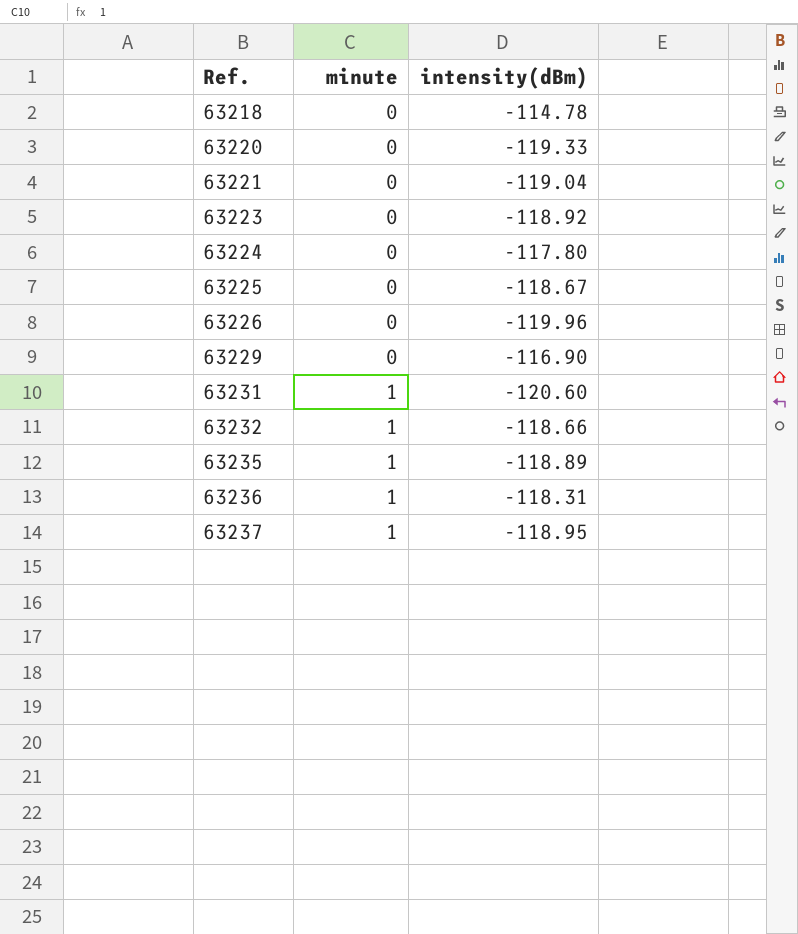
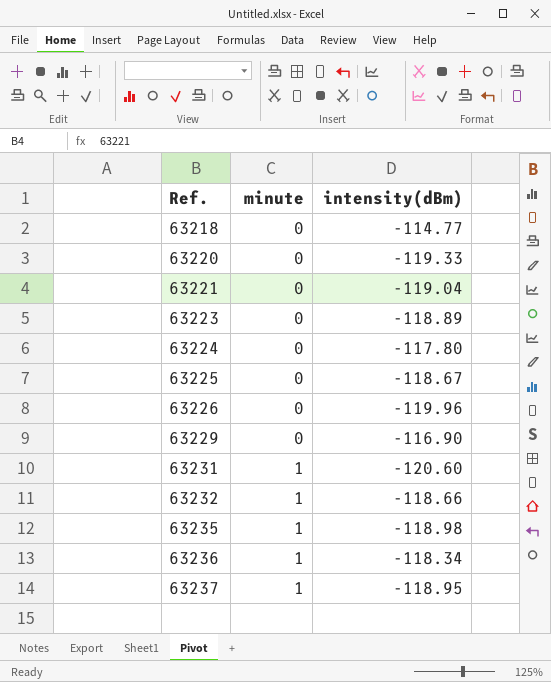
63218 | intensity(dBm): -114.78 -> -114.77
63223 | intensity(dBm): -118.92 -> -118.89
63235 | intensity(dBm): -118.89 -> -118.98
63236 | intensity(dBm): -118.31 -> -118.34

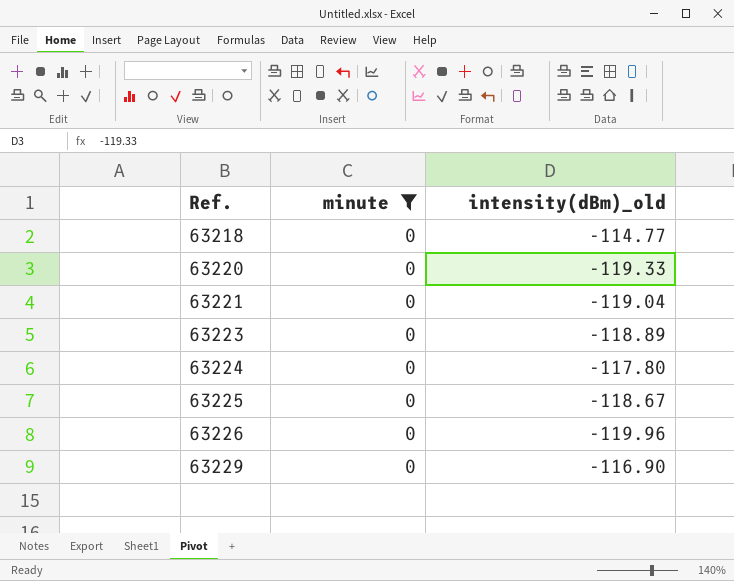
filter: none -> minute = 0
column name: intensity(dBm) -> intensity(dBm)_old

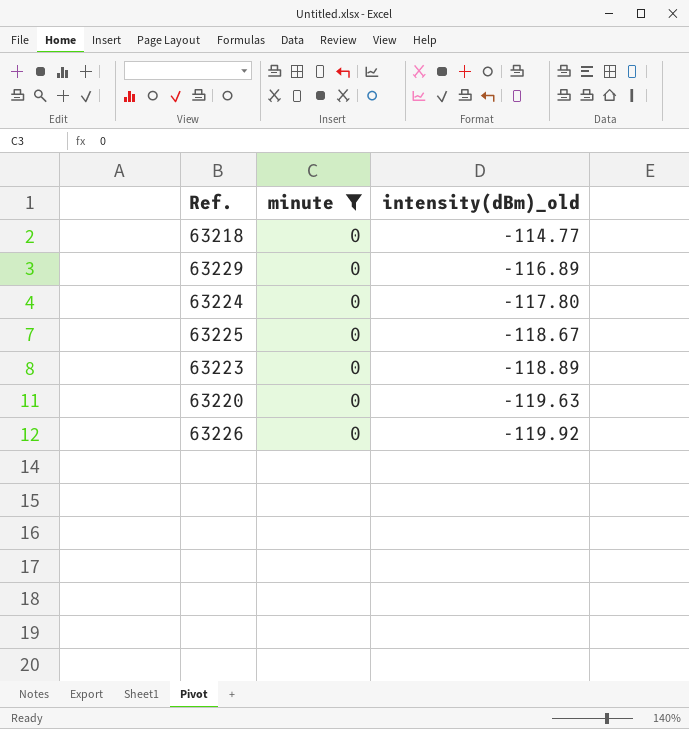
row order: Ref. ascending -> intensity(dBm)_old descending
row 63221: 0 | -119.04 -> none
63229 | intensity(dBm)_old: -116.90 -> -116.89
63220 | intensity(dBm)_old: -119.33 -> -119.63
63226 | intensity(dBm)_old: -119.96 -> -119.92

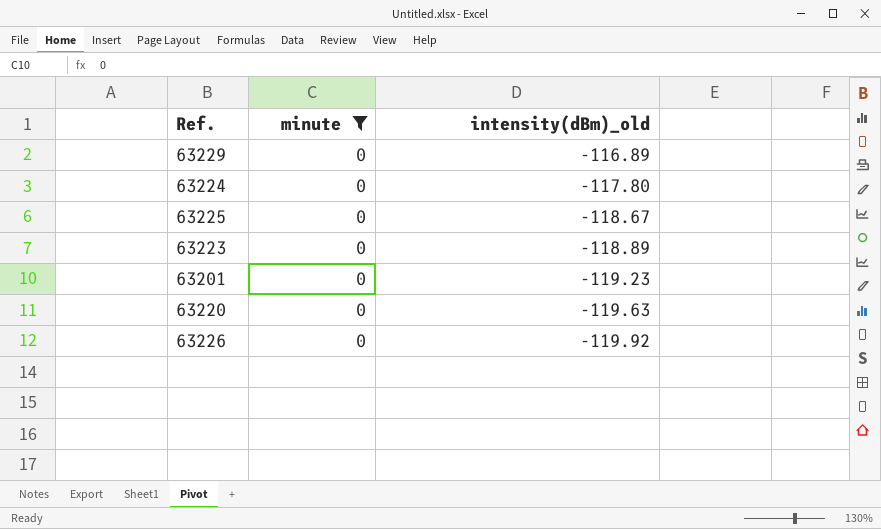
row 63218: 0 | -114.77 -> none
row 63201: none -> 0 | -119.23

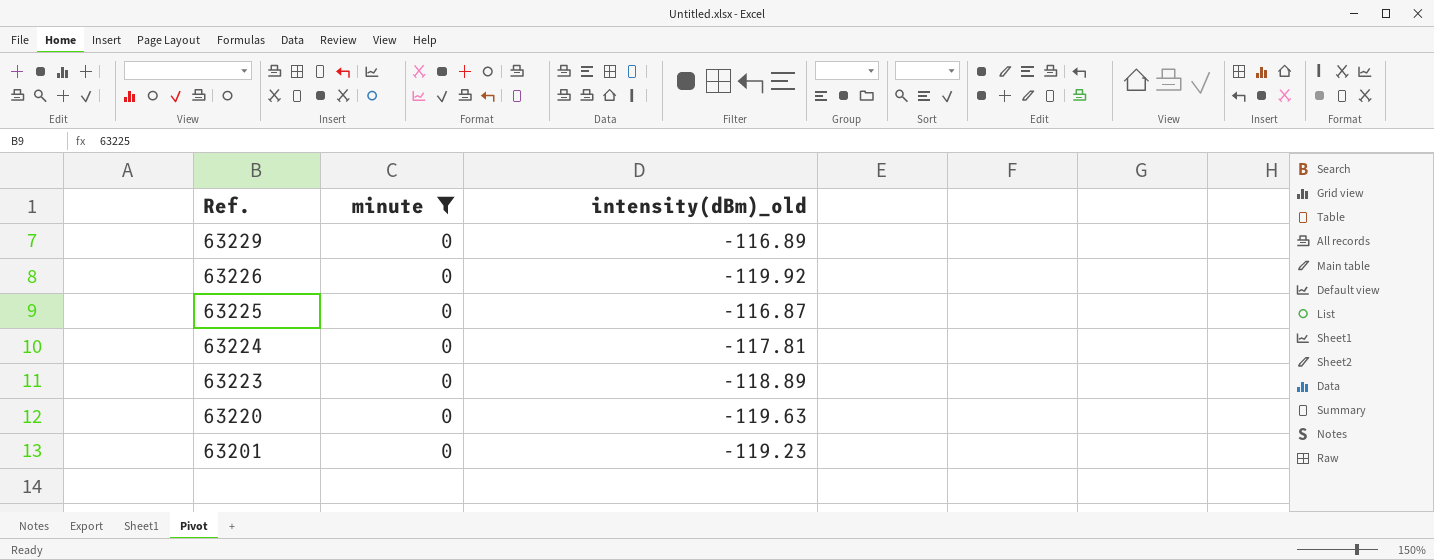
row order: intensity(dBm)_old descending -> Ref. descending
63225 | intensity(dBm)_old: -118.67 -> -116.87
63224 | intensity(dBm)_old: -117.80 -> -117.81

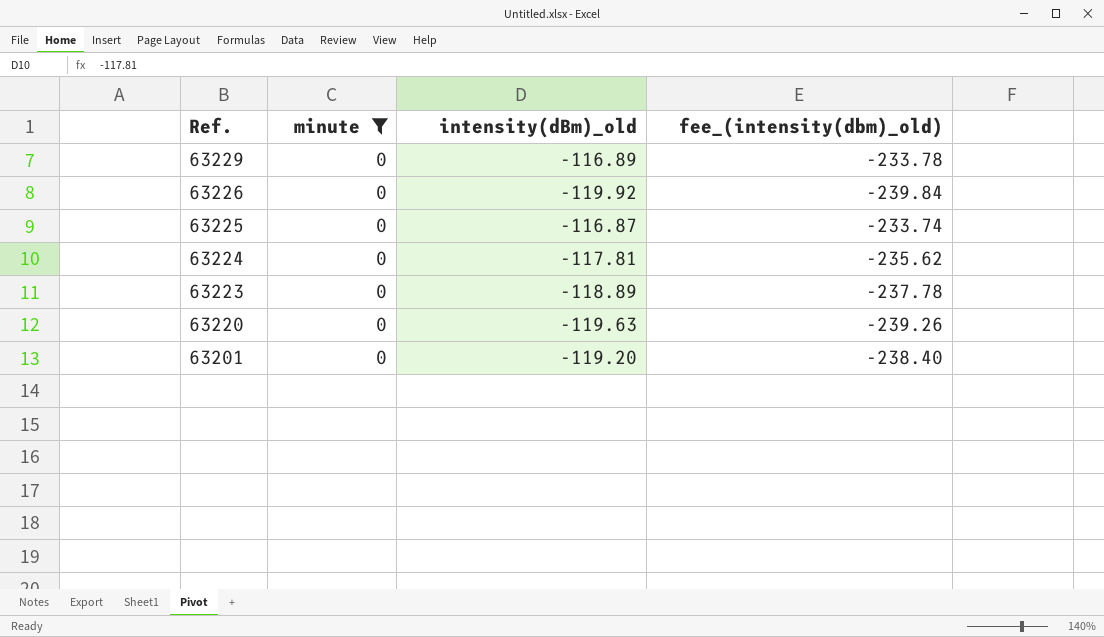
column fee_(intensity(dbm)_old) | formula: none -> [intensity(dBm)_old] * 2
63201 | intensity(dBm)_old: -119.23 -> -119.20

